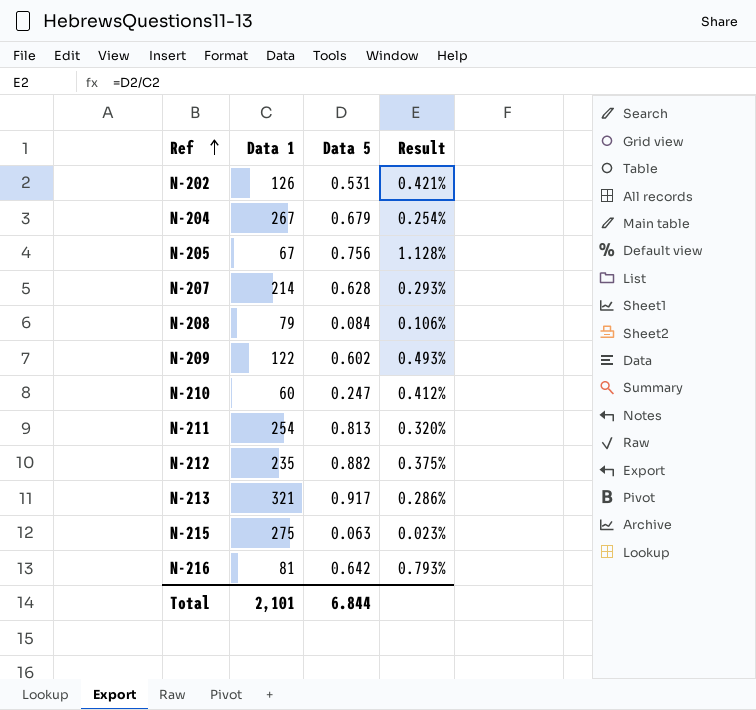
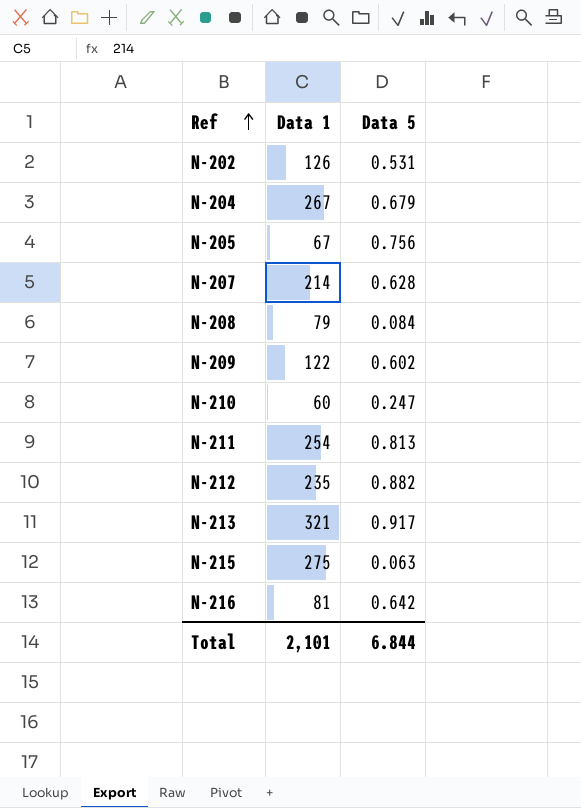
column Result | formula: [Data 5] / [Data 1] -> none

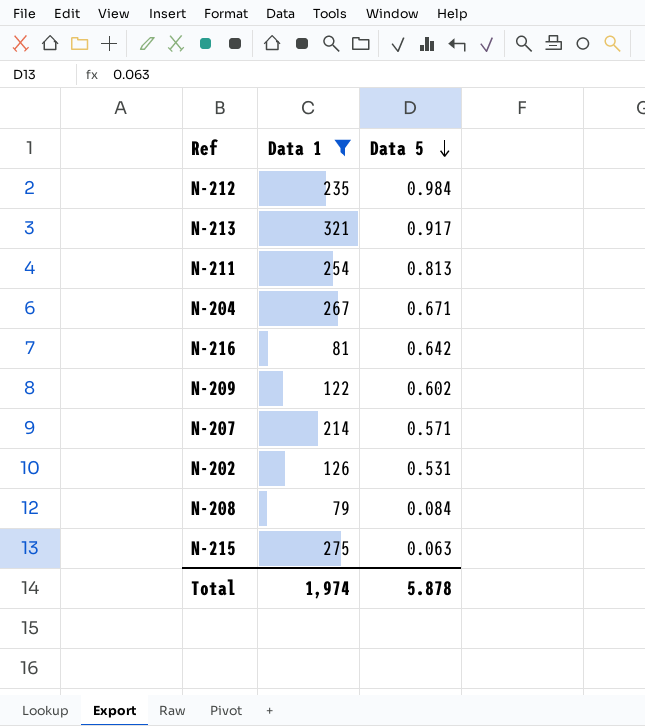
filter: none -> Data 1 >= 79
row order: Ref ascending -> Data 5 descending
N-212 | Data 5: 0.882 -> 0.984
N-204 | Data 5: 0.679 -> 0.671
N-207 | Data 5: 0.628 -> 0.571
Total | Data 1: 2,101 -> 1,974
Total | Data 5: 6.844 -> 5.878

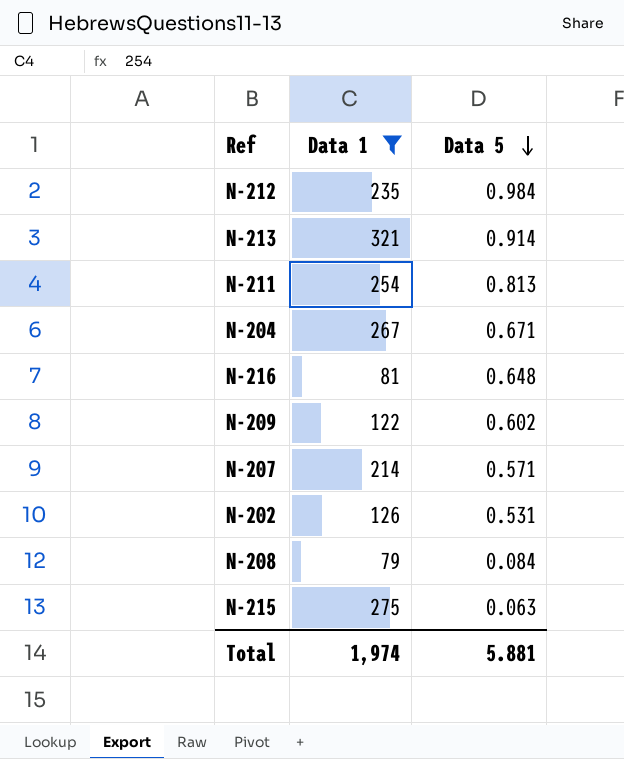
N-213 | Data 5: 0.917 -> 0.914
N-216 | Data 5: 0.642 -> 0.648
Total | Data 5: 5.878 -> 5.881

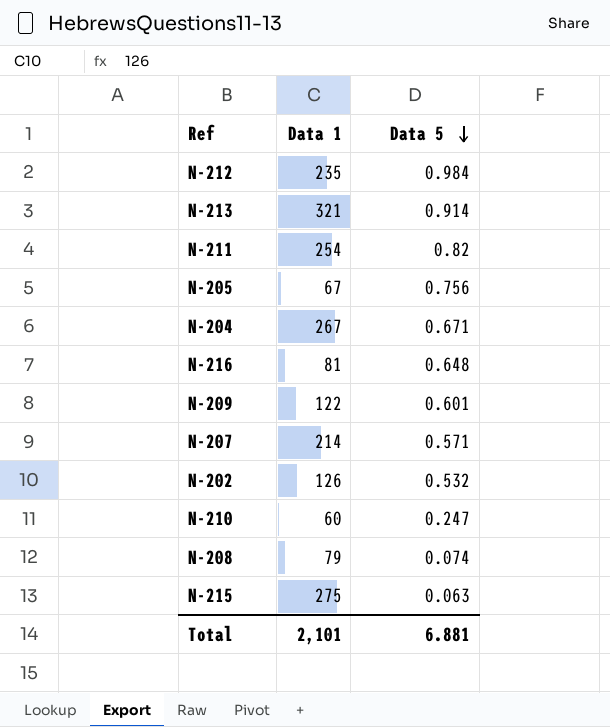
filter: Data 1 >= 79 -> none
N-211 | Data 5: 0.813 -> 0.82
N-209 | Data 5: 0.602 -> 0.601
N-202 | Data 5: 0.531 -> 0.532
N-208 | Data 5: 0.084 -> 0.074
Total | Data 1: 1,974 -> 2,101
Total | Data 5: 5.881 -> 6.881

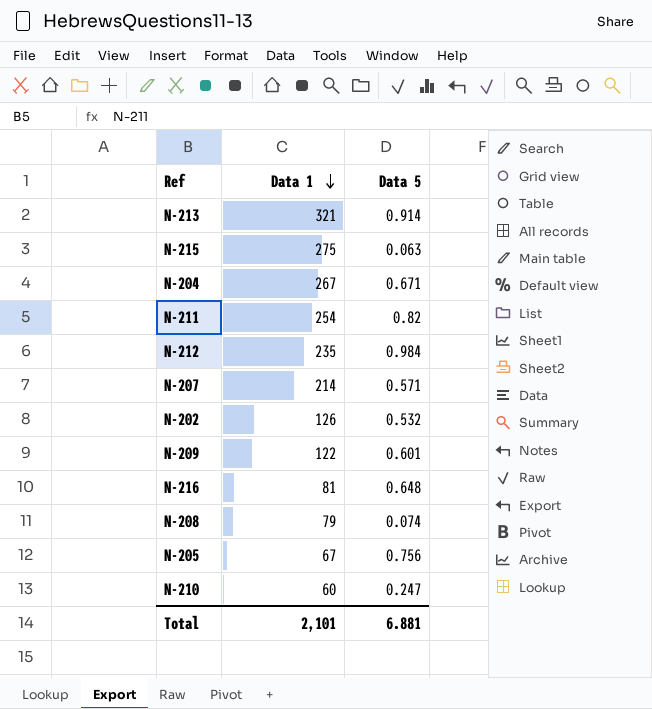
row order: Data 5 descending -> Data 1 descending

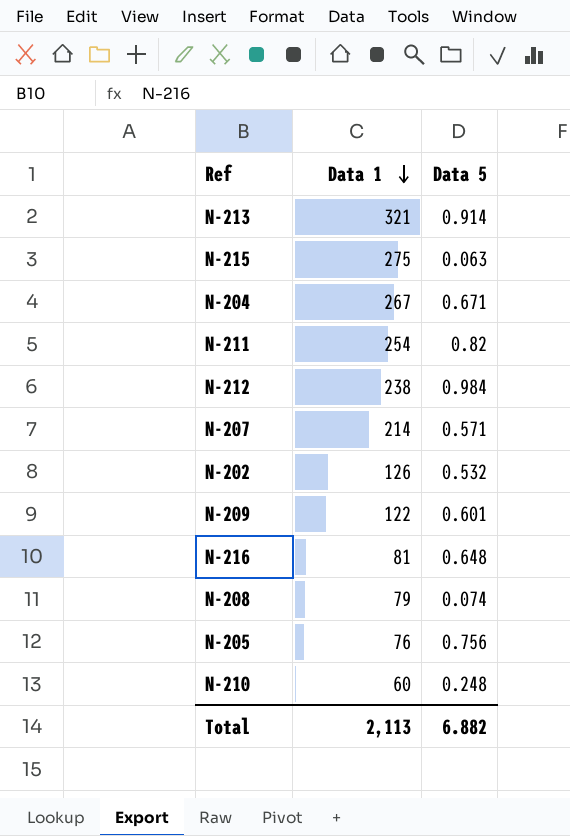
N-212 | Data 1: 235 -> 238
N-205 | Data 1: 67 -> 76
N-210 | Data 5: 0.247 -> 0.248
Total | Data 1: 2,101 -> 2,113
Total | Data 5: 6.881 -> 6.882

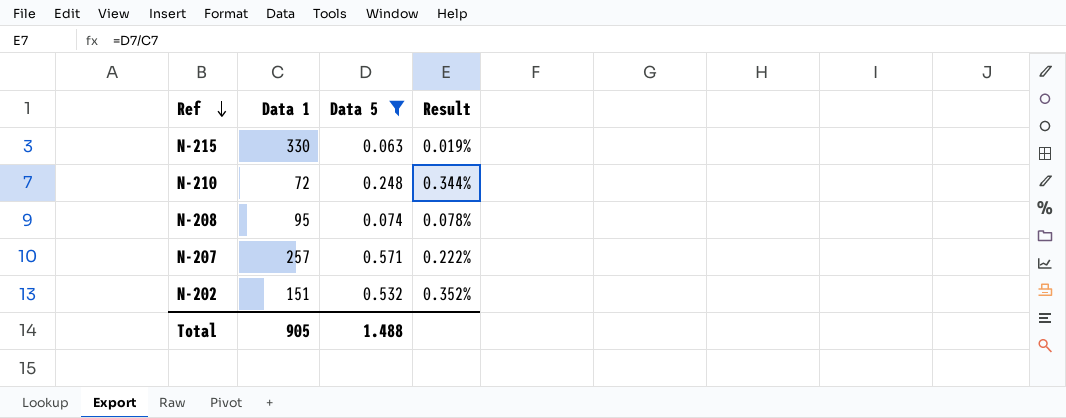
filter: none -> Data 5 <= 0.571
row order: Data 1 descending -> Ref descending
column Result | formula: none -> [Data 5] / [Data 1]
N-215 | Data 1: 275 -> 330
N-210 | Data 1: 60 -> 72
N-208 | Data 1: 79 -> 95
N-207 | Data 1: 214 -> 257
N-202 | Data 1: 126 -> 151
Total | Data 1: 2,113 -> 905
Total | Data 5: 6.882 -> 1.488

